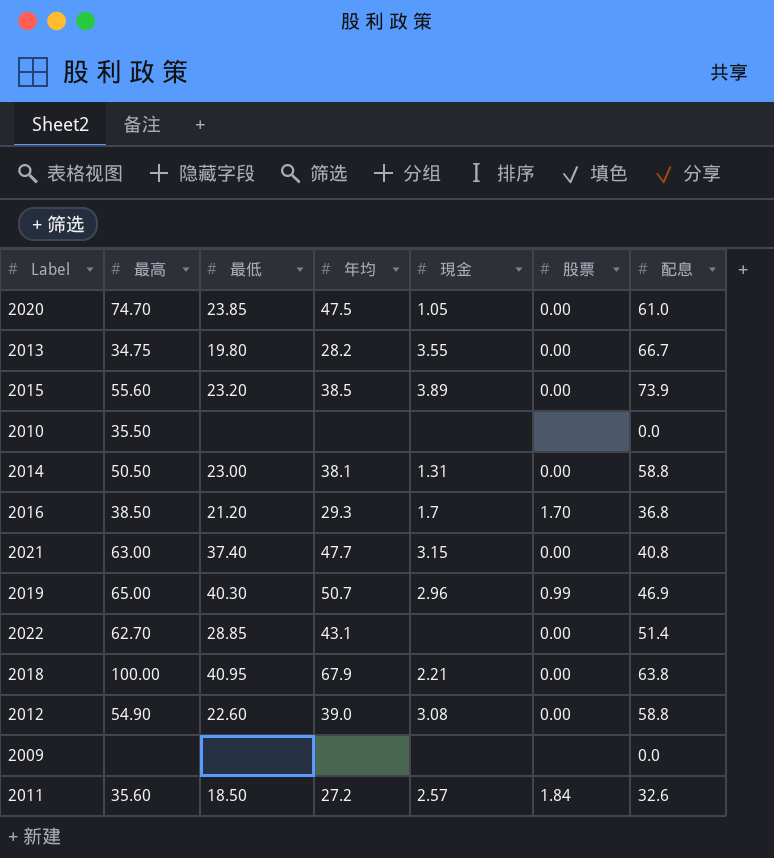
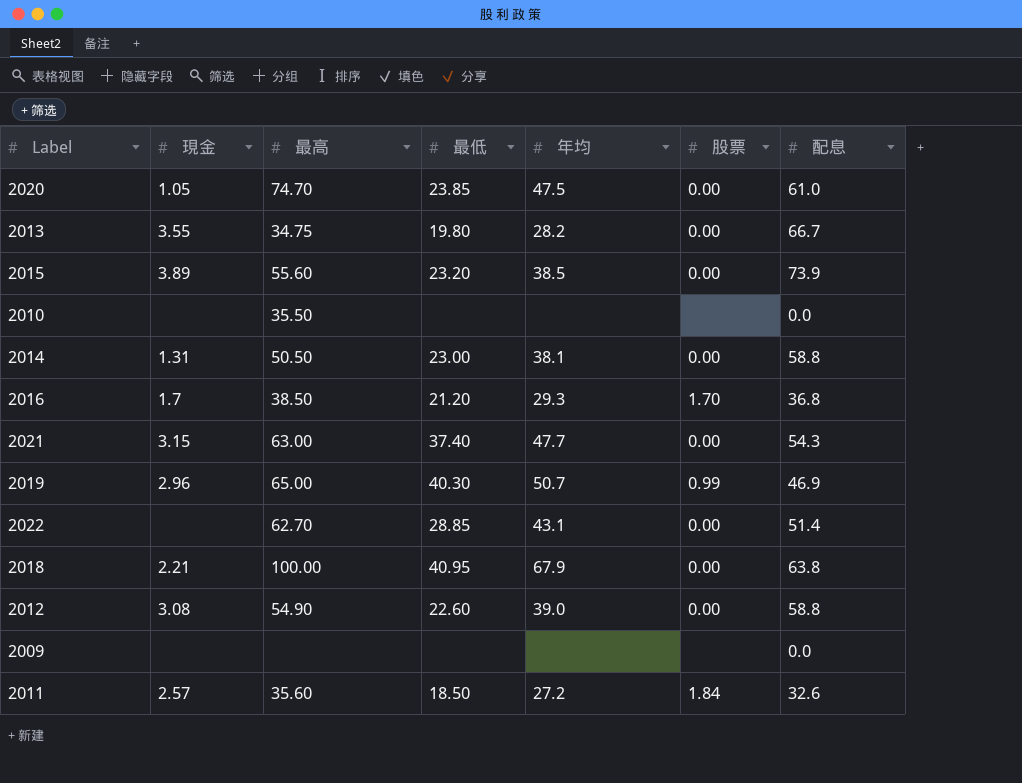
column 現金 | position: 5 -> 2
2021 | 配息: 40.8 -> 54.3

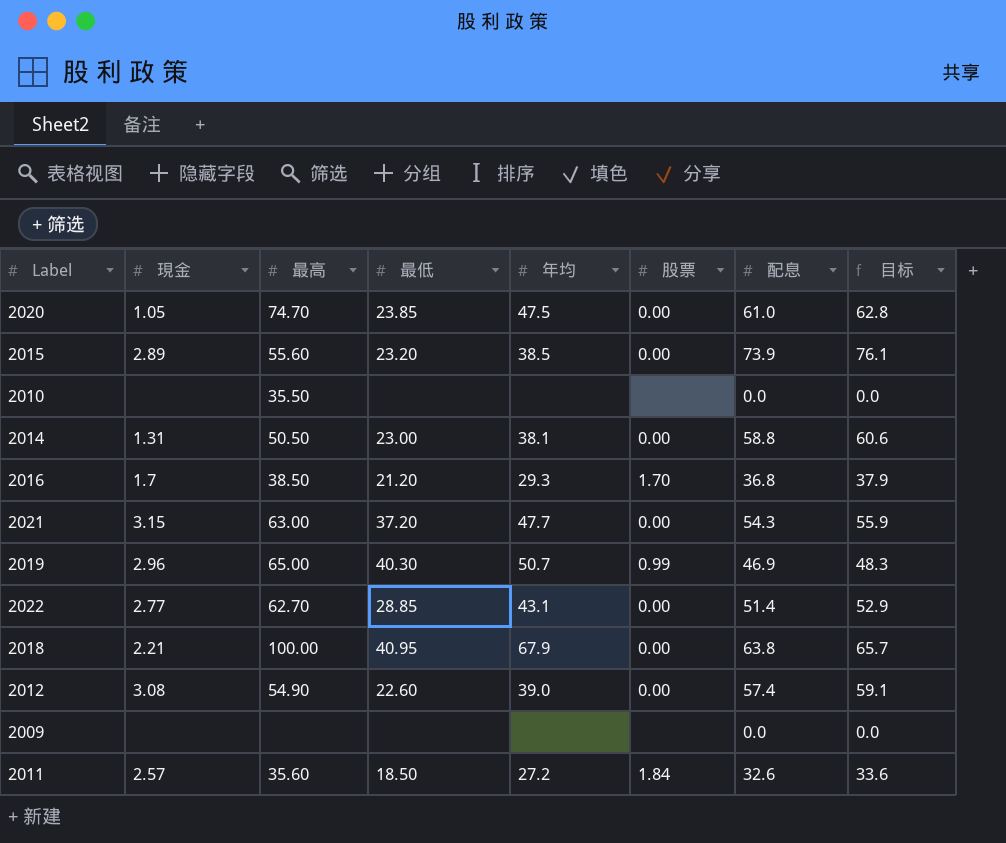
column 目标 | formula: none -> [配息] * 1.03
row 2013: 3.55 | 34.75 | 19.80 | 28.2 | 0.00 | 66.7 -> none
2015 | 現金: 3.89 -> 2.89
2021 | 最低: 37.40 -> 37.20
2022 | 現金: none -> 2.77
2012 | 配息: 58.8 -> 57.4

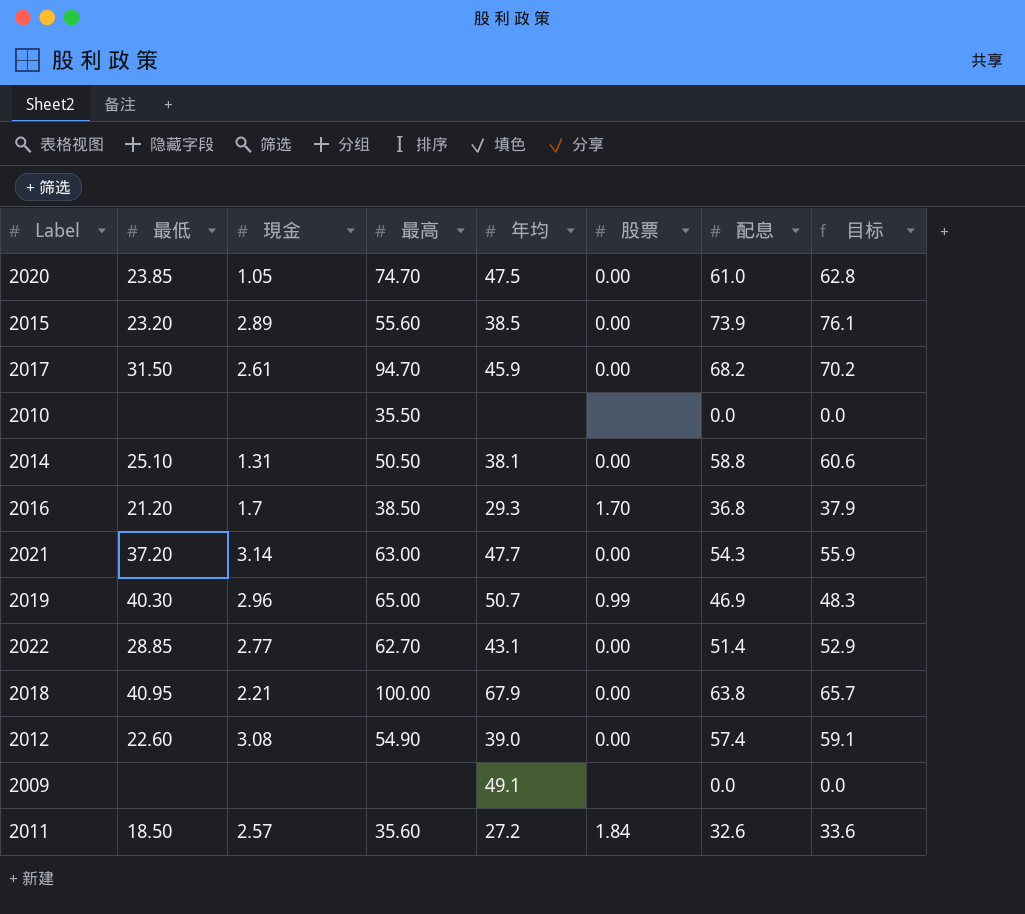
column 最低 | position: 4 -> 2
row 2017: none -> 31.50 | 2.61 | 94.70 | 45.9 | 0.00 | 68.2 | 70.2
2014 | 最低: 23.00 -> 25.10
2021 | 現金: 3.15 -> 3.14
2009 | 年均: none -> 49.1

